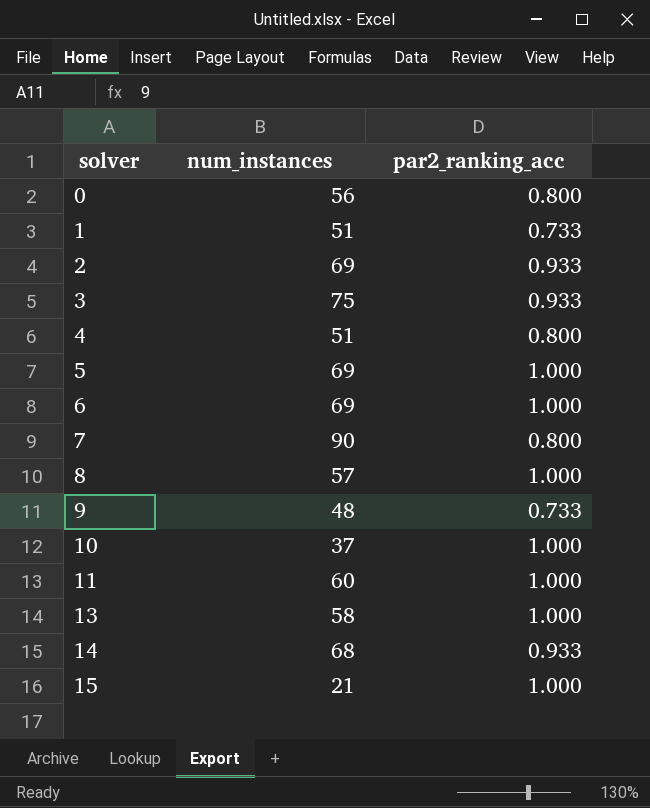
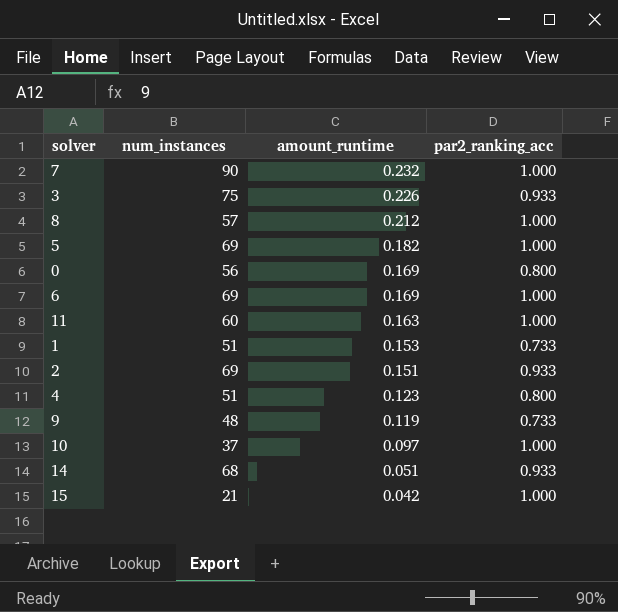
row order: solver ascending -> amount_runtime descending
column amount_runtime | position: none -> 3
row 13: 58 | 1.000 -> none
7 | par2_ranking_acc: 0.800 -> 1.000

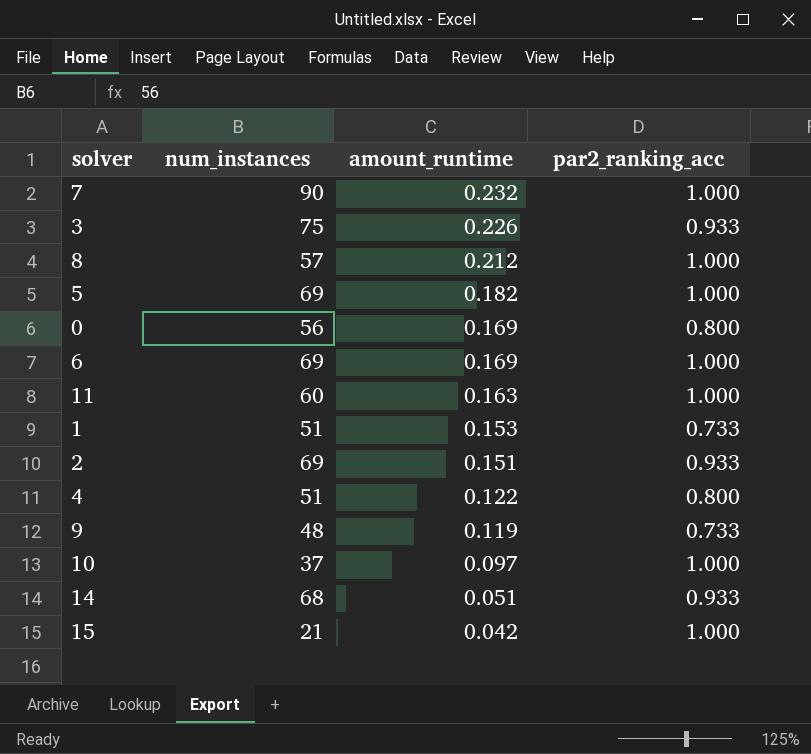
4 | amount_runtime: 0.123 -> 0.122

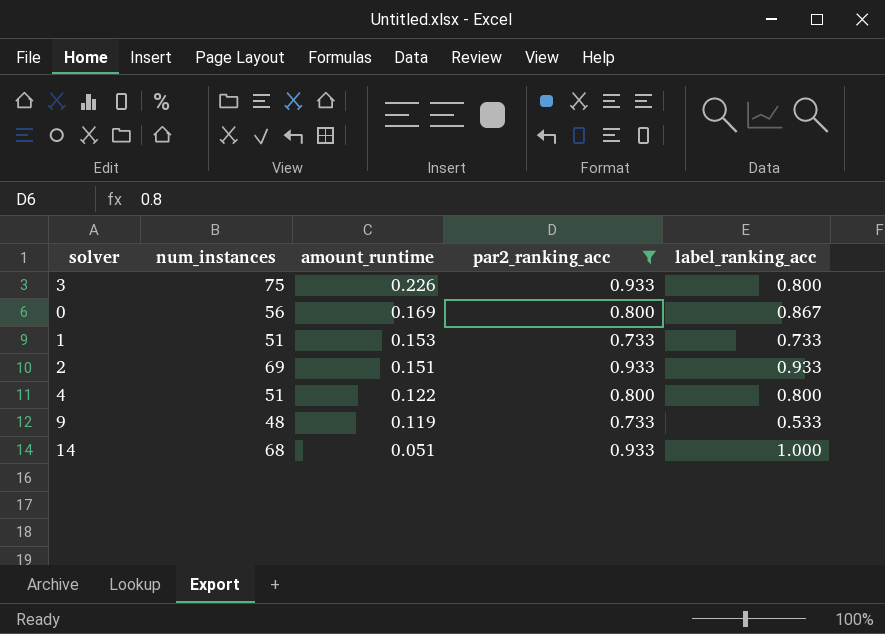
filter: none -> par2_ranking_acc != 1.000
column label_ranking_acc | position: none -> 5

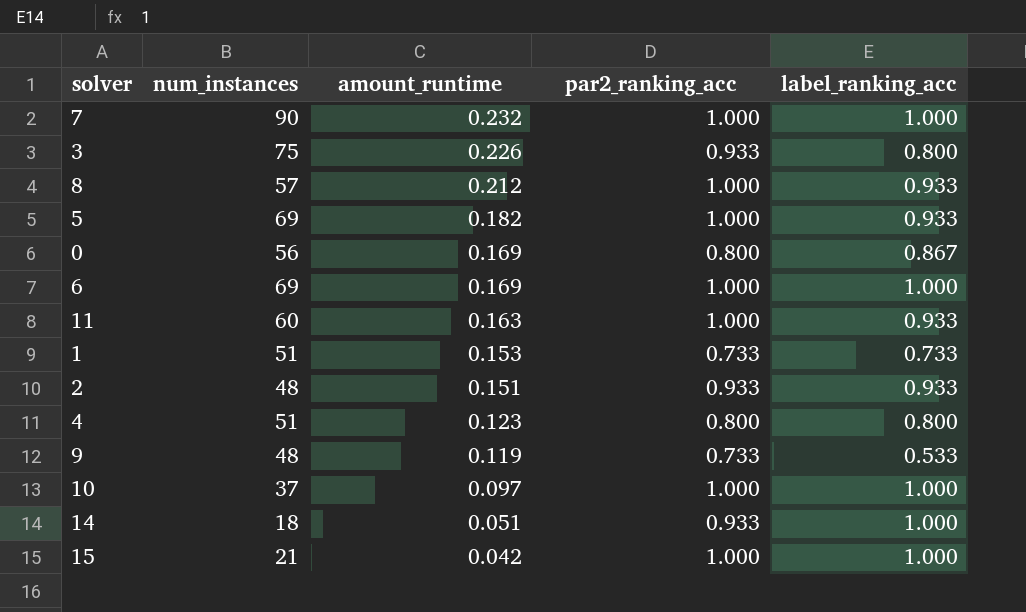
filter: par2_ranking_acc != 1.000 -> none
2 | num_instances: 69 -> 48
4 | amount_runtime: 0.122 -> 0.123
14 | num_instances: 68 -> 18

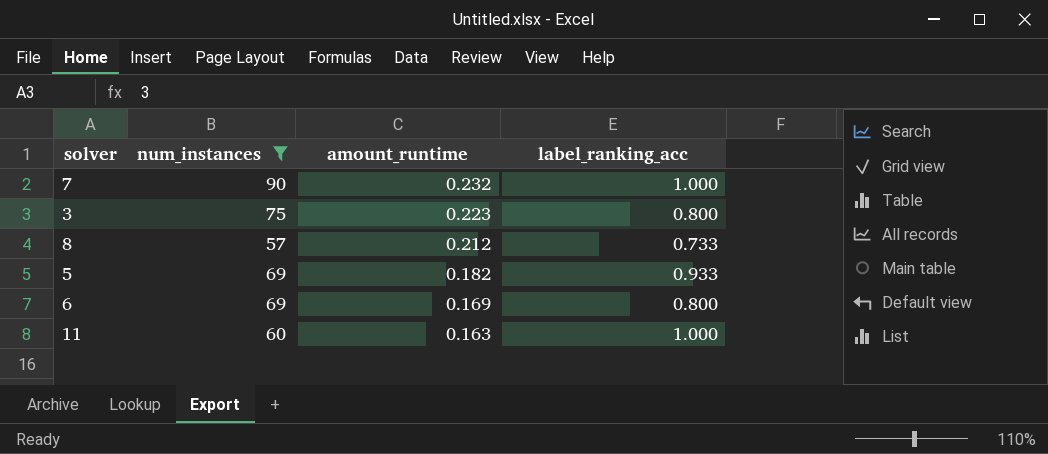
filter: none -> num_instances >= 57
column par2_ranking_acc | position: 4 -> none
3 | amount_runtime: 0.226 -> 0.223
8 | label_ranking_acc: 0.933 -> 0.733
6 | label_ranking_acc: 1.000 -> 0.800
11 | label_ranking_acc: 0.933 -> 1.000

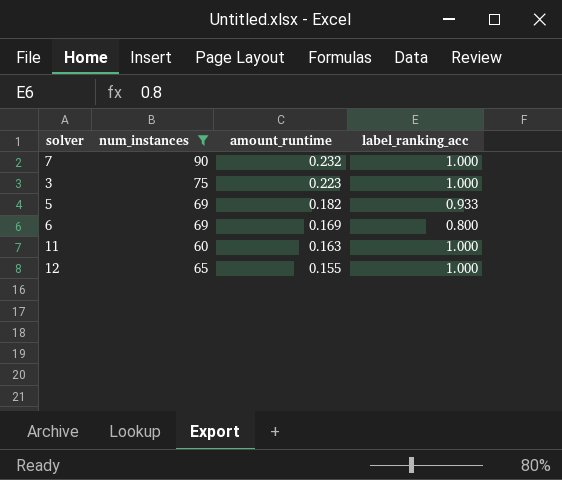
row 8: 57 | 0.212 | 0.733 -> none
3 | label_ranking_acc: 0.800 -> 1.000
row 12: none -> 65 | 0.155 | 1.000

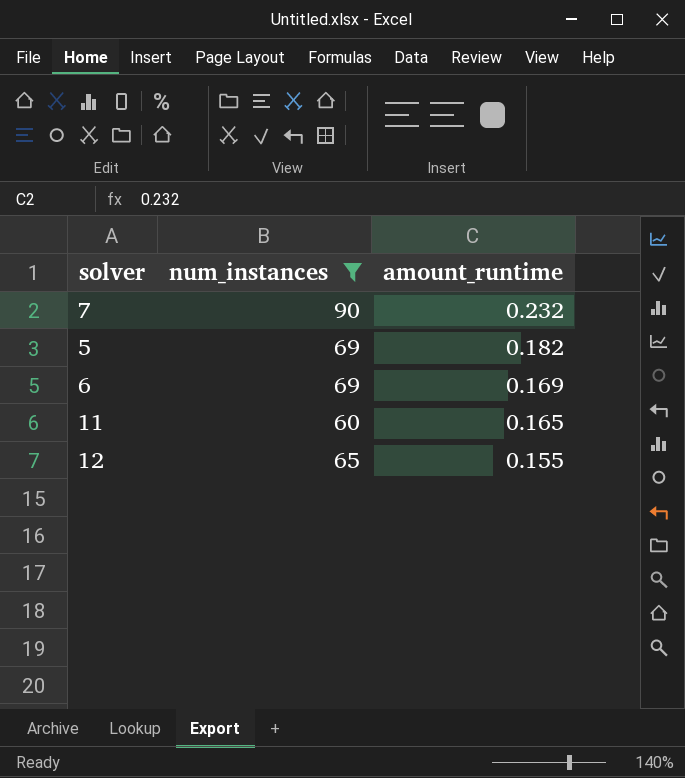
column label_ranking_acc | position: 4 -> none
row 3: 75 | 0.223 | 1.000 -> none
11 | amount_runtime: 0.163 -> 0.165

